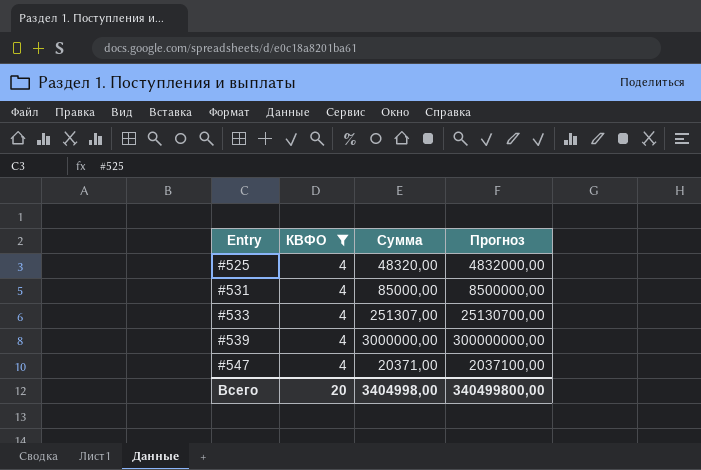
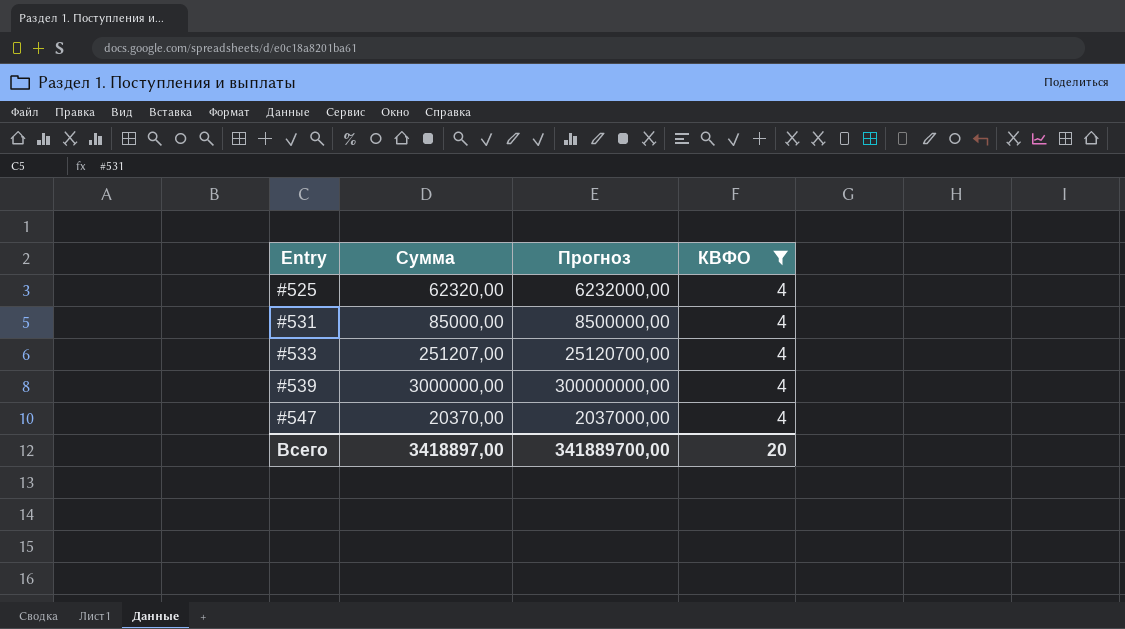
column КВФО | position: 2 -> 4
#525 | Сумма: 48320,00 -> 62320,00
#525 | Прогноз: 4832000,00 -> 6232000,00
#533 | Сумма: 251307,00 -> 251207,00
#533 | Прогноз: 25130700,00 -> 25120700,00
#547 | Сумма: 20371,00 -> 20370,00
#547 | Прогноз: 2037100,00 -> 2037000,00
Всего | Сумма: 3404998,00 -> 3418897,00
Всего | Прогноз: 340499800,00 -> 341889700,00

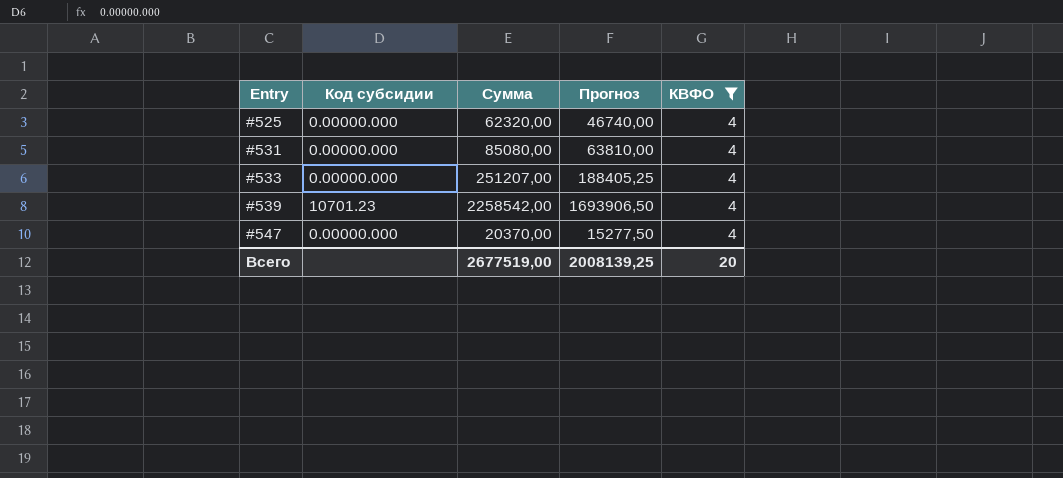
column Код субсидии | position: none -> 2
column Прогноз | formula: [Сумма] * 100 -> [Сумма] * 0,75
#531 | Сумма: 85000,00 -> 85080,00
#539 | Сумма: 3000000,00 -> 2258542,00
Всего | Сумма: 3418897,00 -> 2677519,00
Всего | Прогноз: 341889700,00 -> 2008139,25

